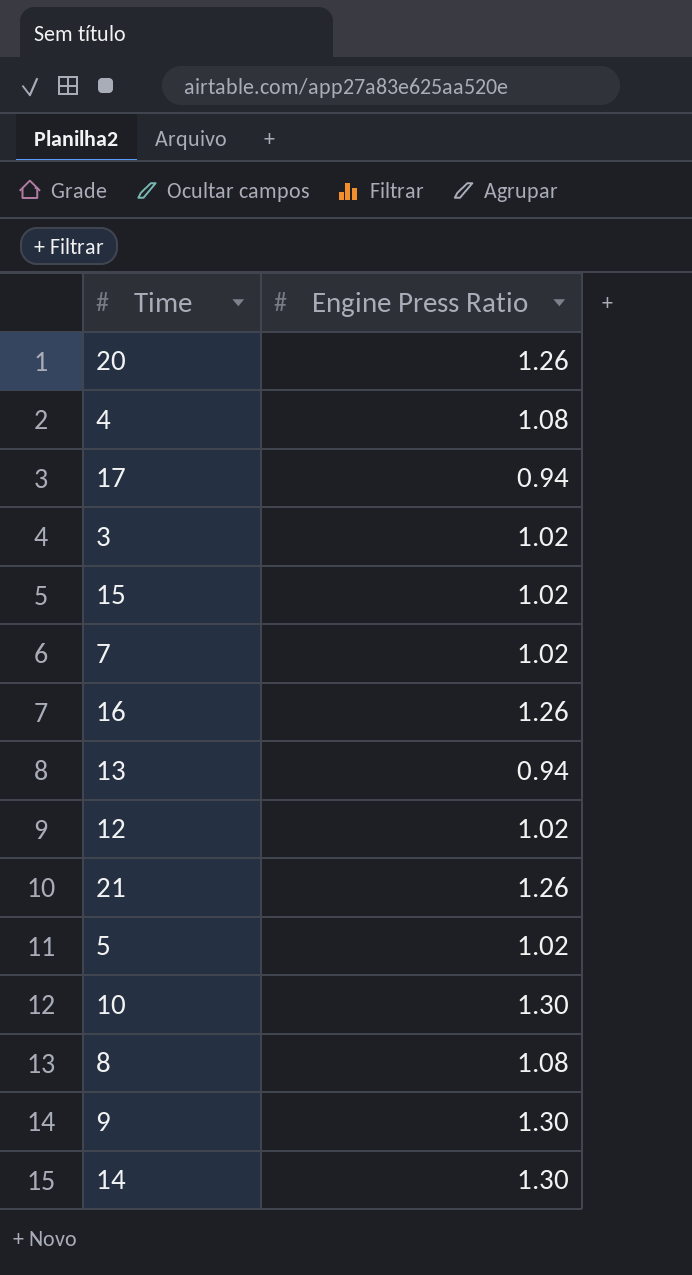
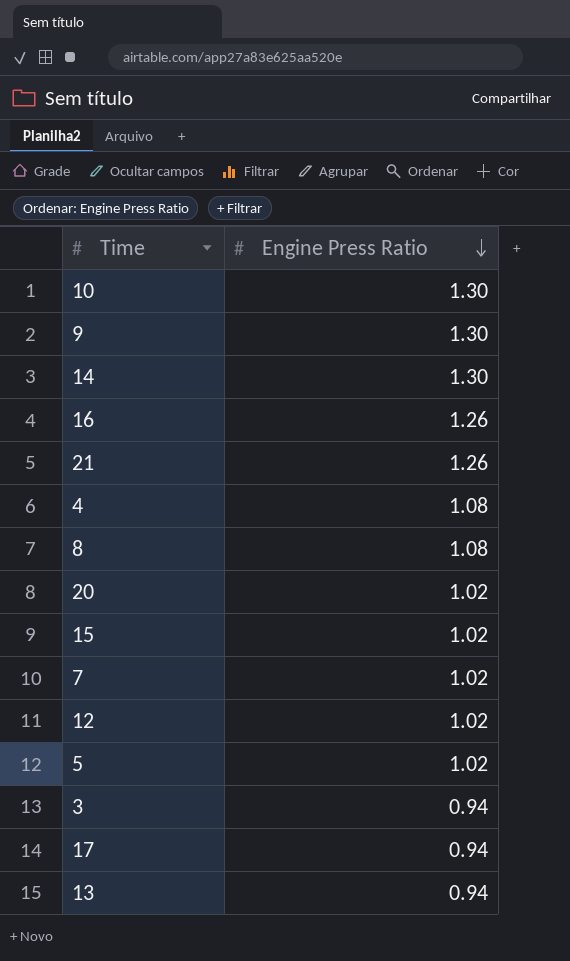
row order: none -> Engine Press Ratio descending
20 | Engine Press Ratio: 1.26 -> 1.02
3 | Engine Press Ratio: 1.02 -> 0.94

